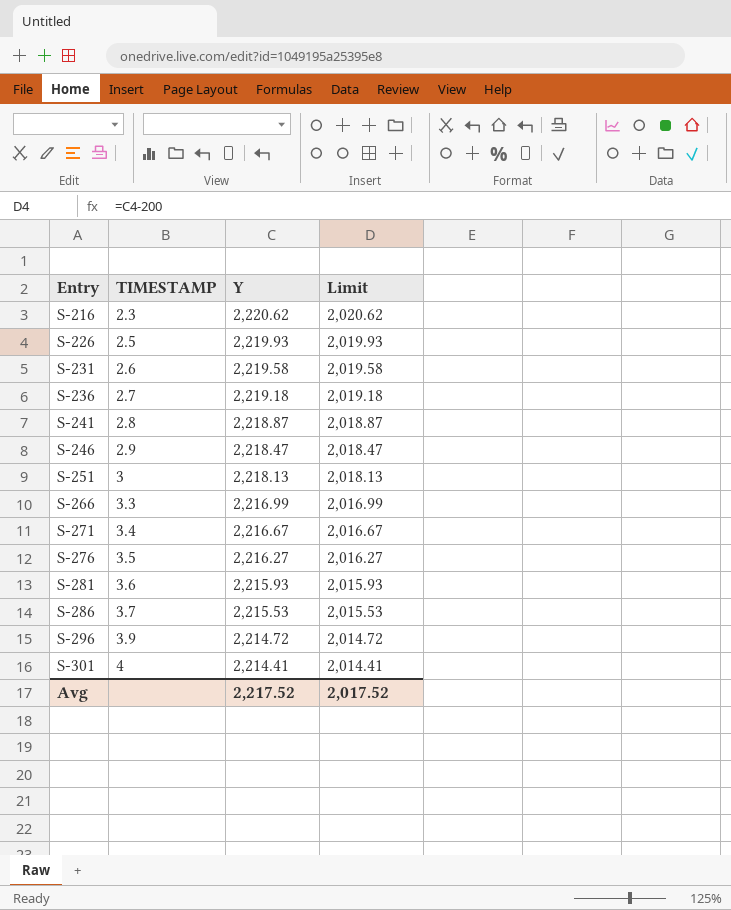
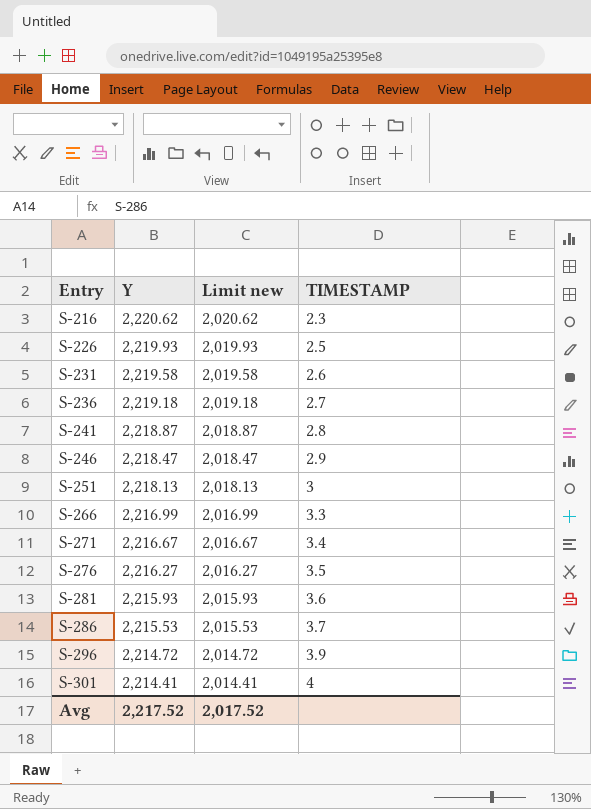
column name: Limit -> Limit new
column TIMESTAMP | position: 2 -> 4

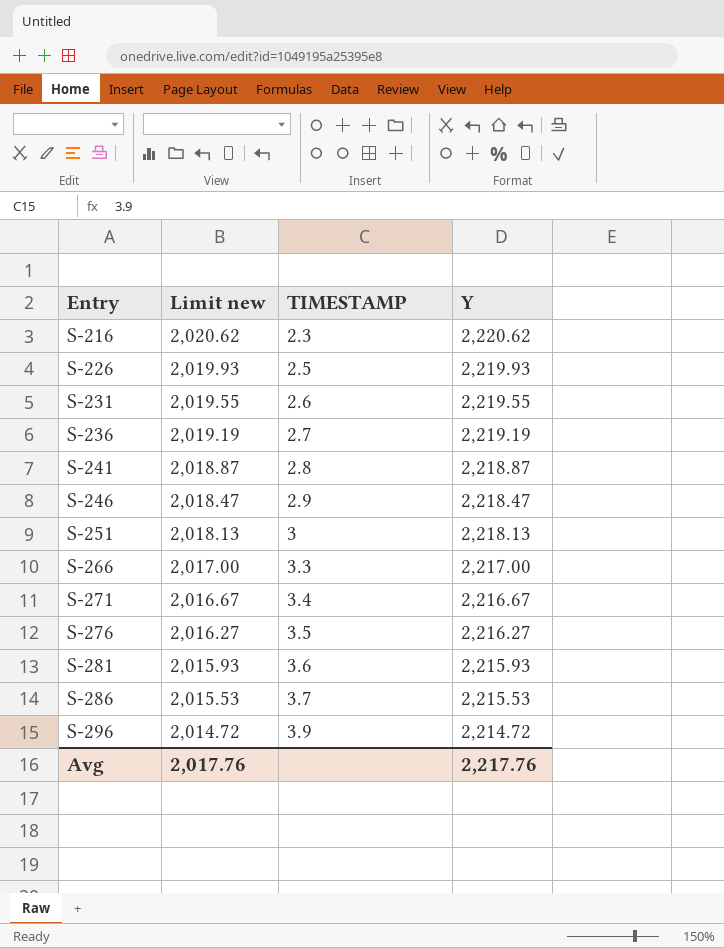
column Y | position: 2 -> 4
row S-301: 2,214.41 | 2,014.41 | 4 -> none
S-231 | Limit new: 2,019.58 -> 2,019.55
S-231 | Y: 2,219.58 -> 2,219.55
S-236 | Limit new: 2,019.18 -> 2,019.19
S-236 | Y: 2,219.18 -> 2,219.19
S-266 | Limit new: 2,016.99 -> 2,017.00
S-266 | Y: 2,216.99 -> 2,217.00
Avg | Limit new: 2,017.52 -> 2,017.76
Avg | Y: 2,217.52 -> 2,217.76

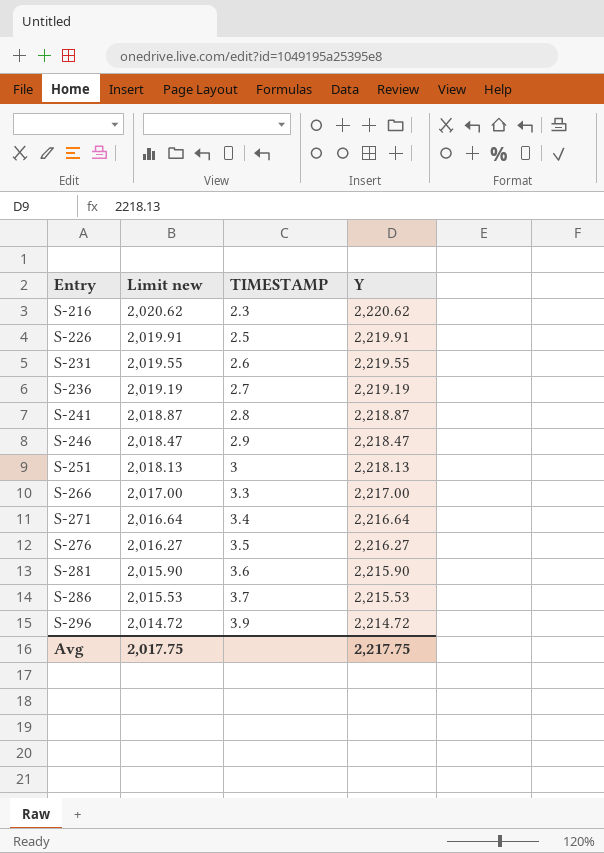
S-226 | Limit new: 2,019.93 -> 2,019.91
S-226 | Y: 2,219.93 -> 2,219.91
S-271 | Limit new: 2,016.67 -> 2,016.64
S-271 | Y: 2,216.67 -> 2,216.64
S-281 | Limit new: 2,015.93 -> 2,015.90
S-281 | Y: 2,215.93 -> 2,215.90
Avg | Limit new: 2,017.76 -> 2,017.75
Avg | Y: 2,217.76 -> 2,217.75

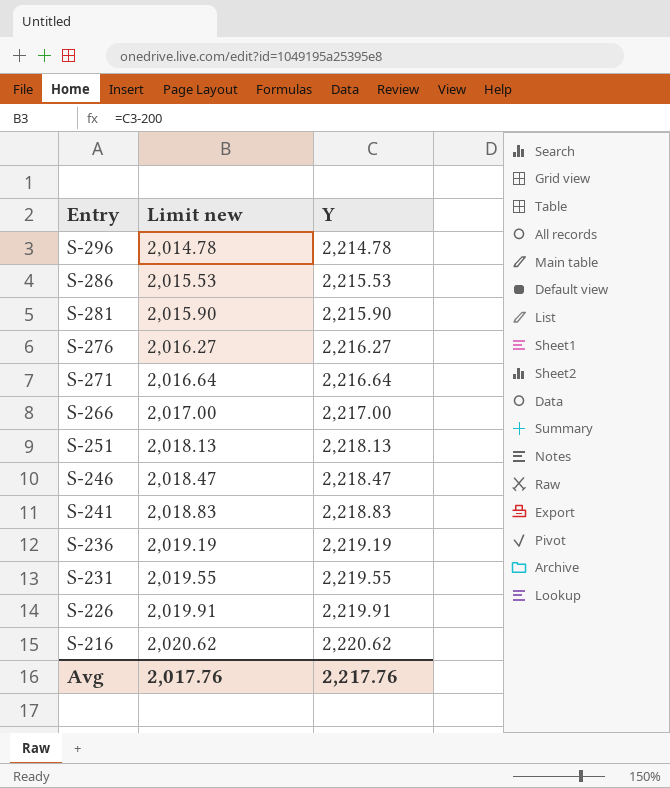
row order: Entry ascending -> Entry descending
column TIMESTAMP | position: 3 -> none
S-296 | Limit new: 2,014.72 -> 2,014.78
S-296 | Y: 2,214.72 -> 2,214.78
S-241 | Limit new: 2,018.87 -> 2,018.83
S-241 | Y: 2,218.87 -> 2,218.83
Avg | Limit new: 2,017.75 -> 2,017.76
Avg | Y: 2,217.75 -> 2,217.76

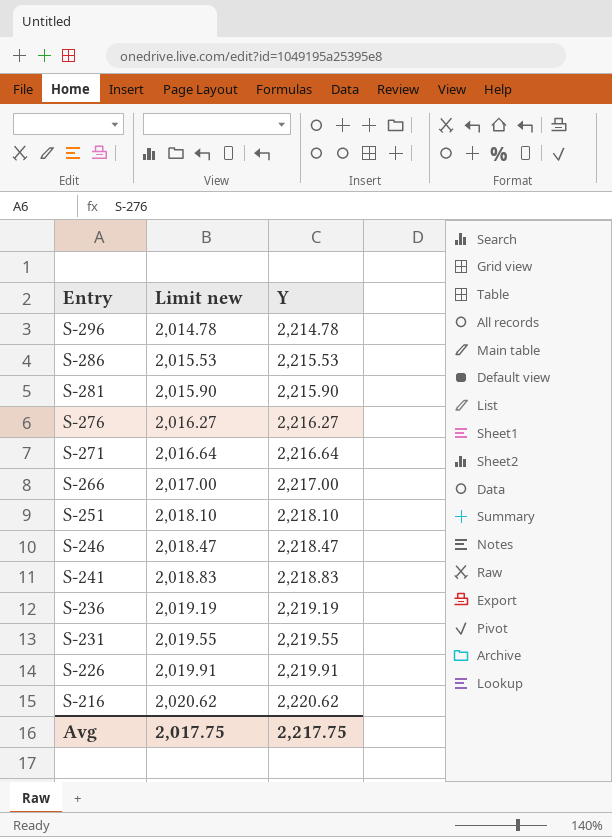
S-251 | Limit new: 2,018.13 -> 2,018.10
S-251 | Y: 2,218.13 -> 2,218.10
Avg | Limit new: 2,017.76 -> 2,017.75
Avg | Y: 2,217.76 -> 2,217.75

